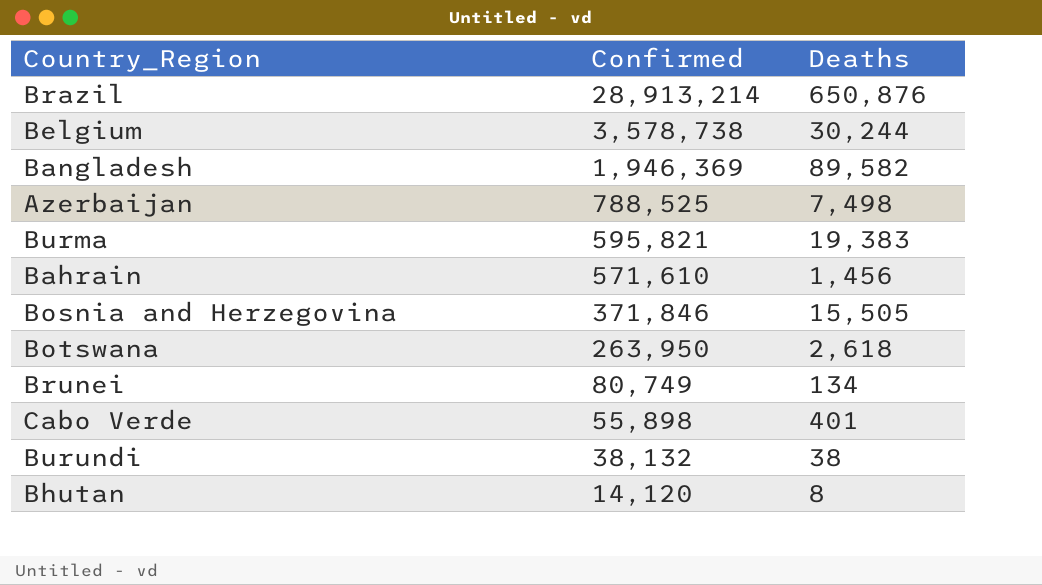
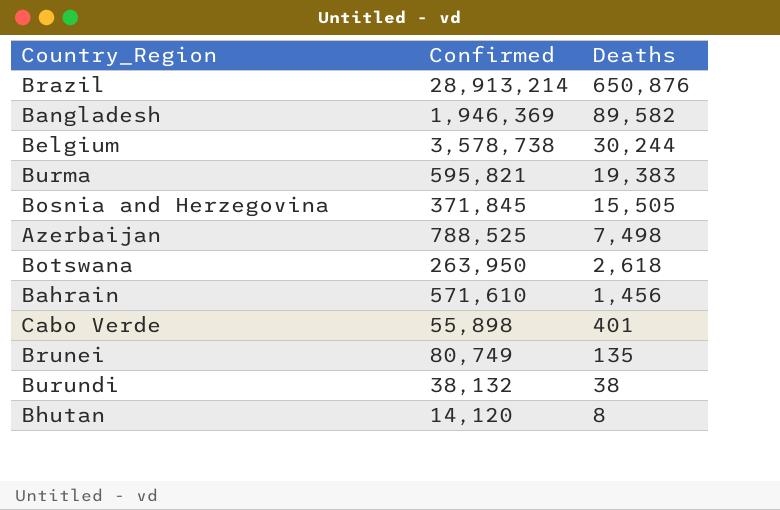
row order: Confirmed descending -> Deaths descending
Bosnia and Herzegovina | Confirmed: 371,846 -> 371,845
Brunei | Deaths: 134 -> 135

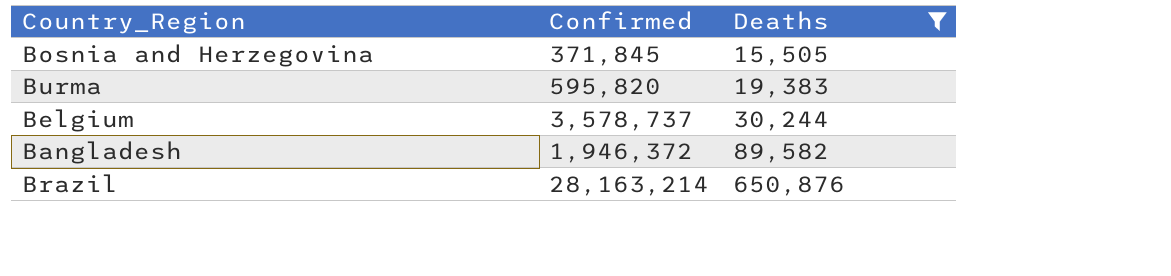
filter: none -> Deaths >= 15,505
row order: Deaths descending -> Deaths ascending
Burma | Confirmed: 595,821 -> 595,820
Belgium | Confirmed: 3,578,738 -> 3,578,737
Bangladesh | Confirmed: 1,946,369 -> 1,946,372
Brazil | Confirmed: 28,913,214 -> 28,163,214

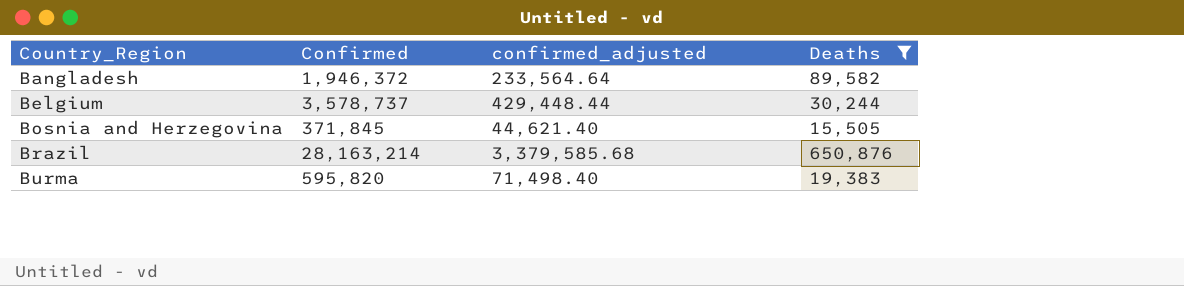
row order: Deaths ascending -> Country_Region ascending
column confirmed_adjusted | formula: none -> [Confirmed] * 0.12

